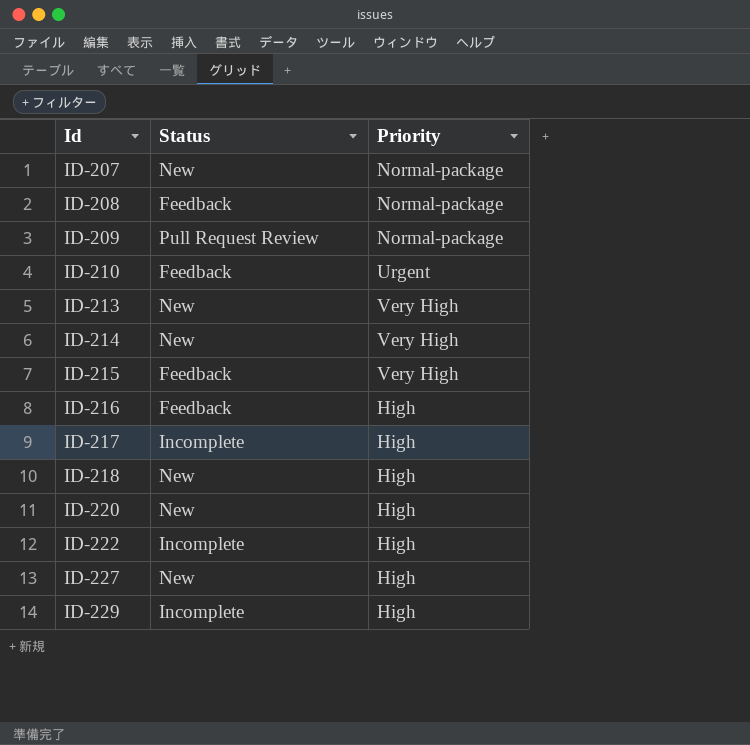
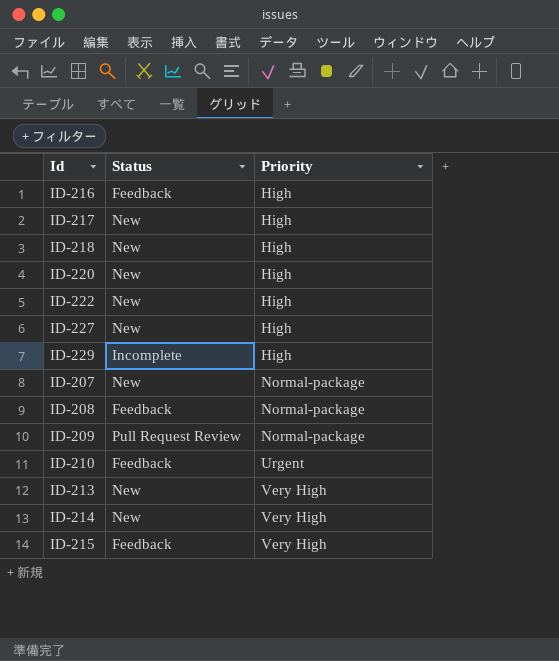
row order: Id ascending -> Priority ascending
ID-217 | Status: Incomplete -> New
ID-222 | Status: Incomplete -> New

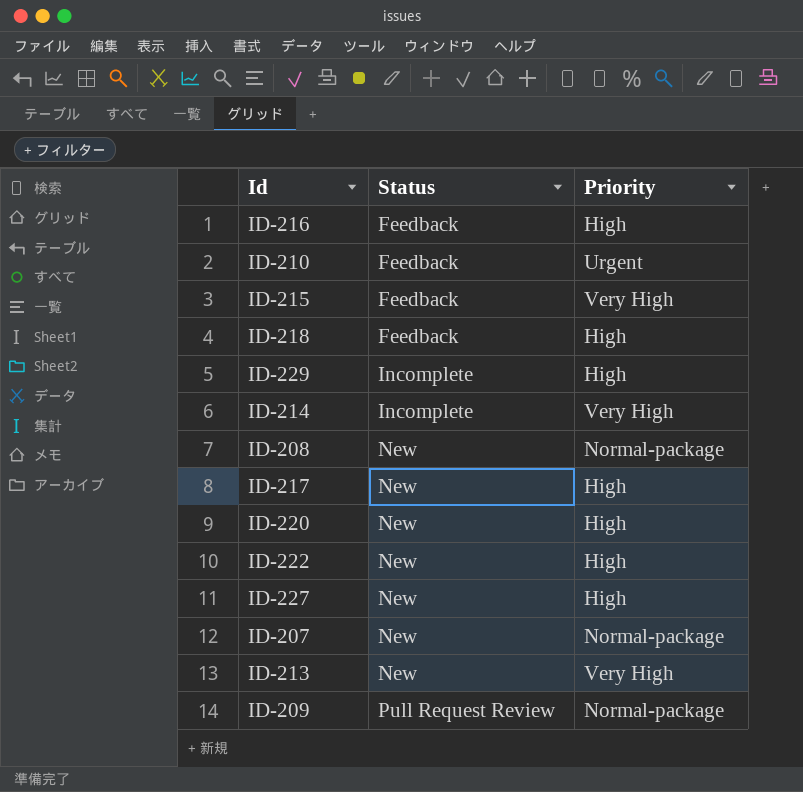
row order: Priority ascending -> Status ascending
ID-218 | Status: New -> Feedback
ID-214 | Status: New -> Incomplete
ID-208 | Status: Feedback -> New

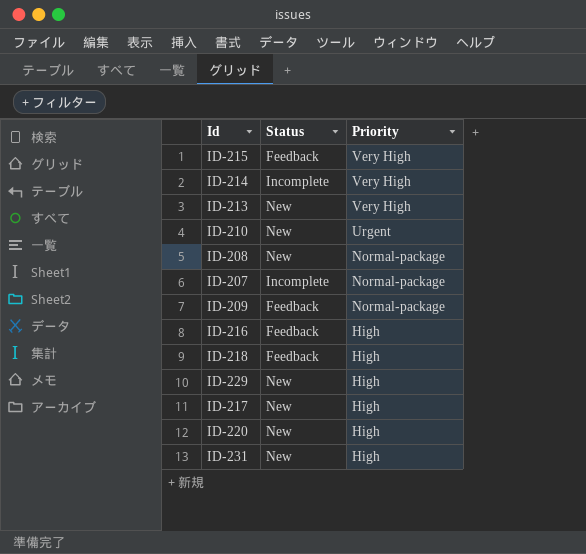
row order: Status ascending -> Priority descending
row ID-222: New | High -> none
row ID-227: New | High -> none
ID-210 | Status: Feedback -> New
ID-207 | Status: New -> Incomplete
ID-209 | Status: Pull Request Review -> Feedback
ID-229 | Status: Incomplete -> New
row ID-231: none -> New | High

